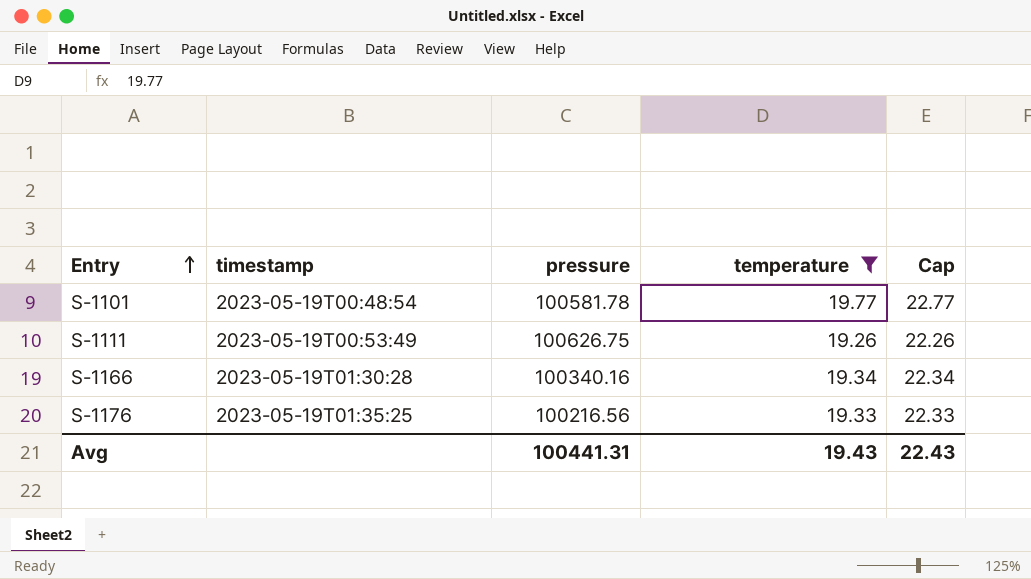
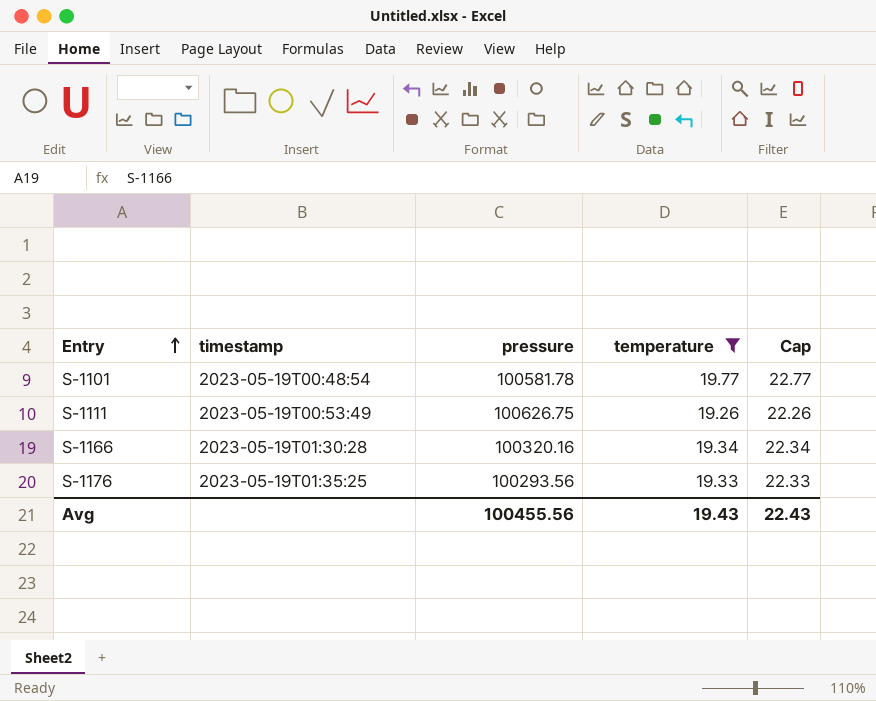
S-1166 | pressure: 100340.16 -> 100320.16
S-1176 | pressure: 100216.56 -> 100293.56
Avg | pressure: 100441.31 -> 100455.56

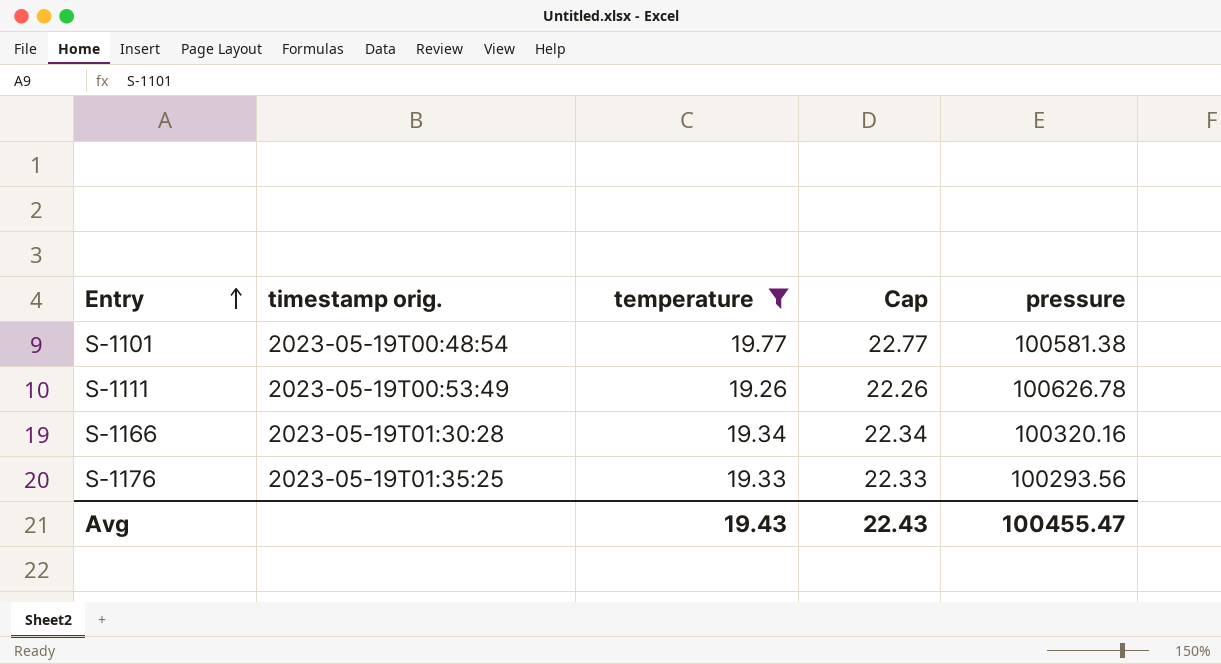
column name: timestamp -> timestamp orig.
column pressure | position: 3 -> 5
S-1101 | pressure: 100581.78 -> 100581.38
S-1111 | pressure: 100626.75 -> 100626.78
Avg | pressure: 100455.56 -> 100455.47

